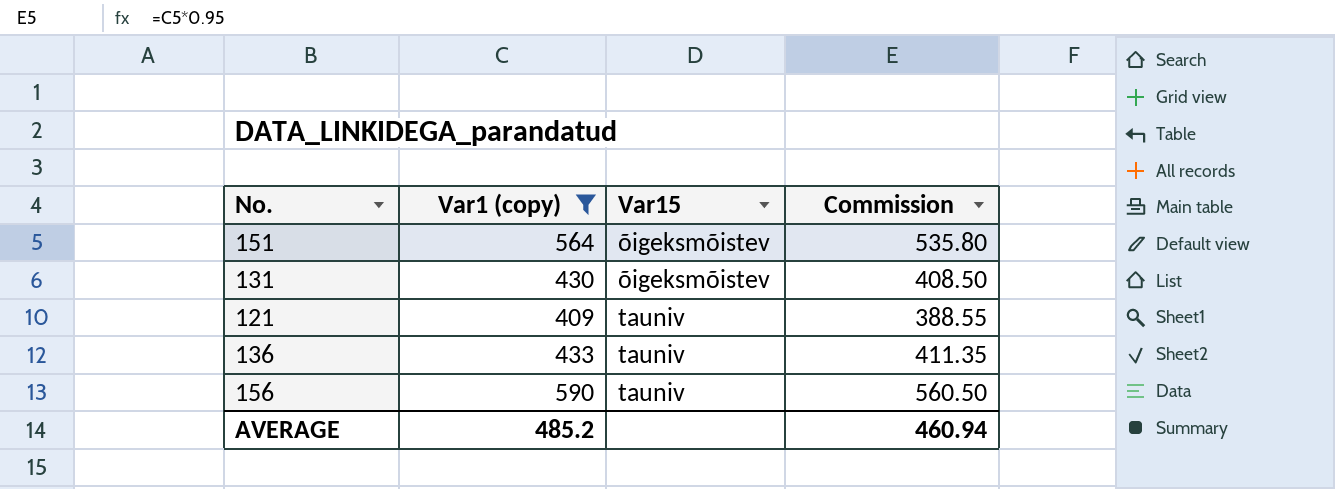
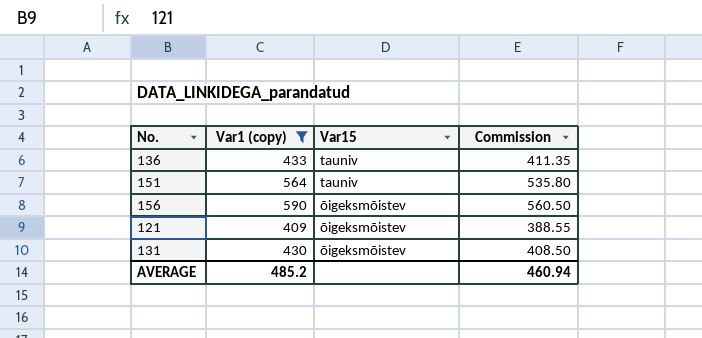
row order: Var15 ascending -> Var15 descending
151 | Var15: õigeksmõistev -> tauniv
156 | Var15: tauniv -> õigeksmõistev
121 | Var15: tauniv -> õigeksmõistev

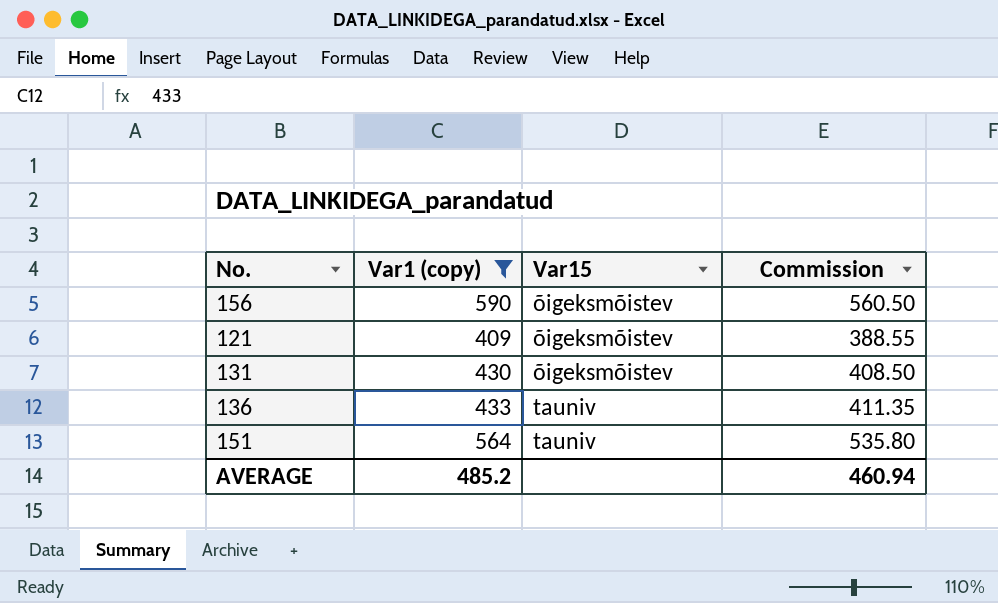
row order: Var15 descending -> Var15 ascending

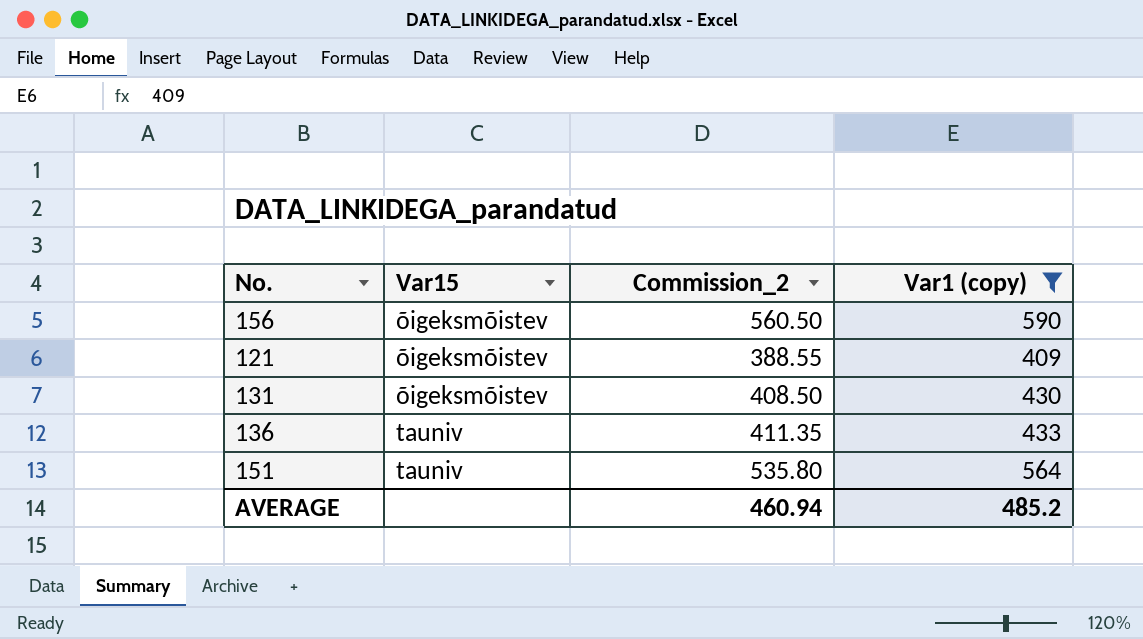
column name: Commission -> Commission_2
column Var1 (copy) | position: 2 -> 4

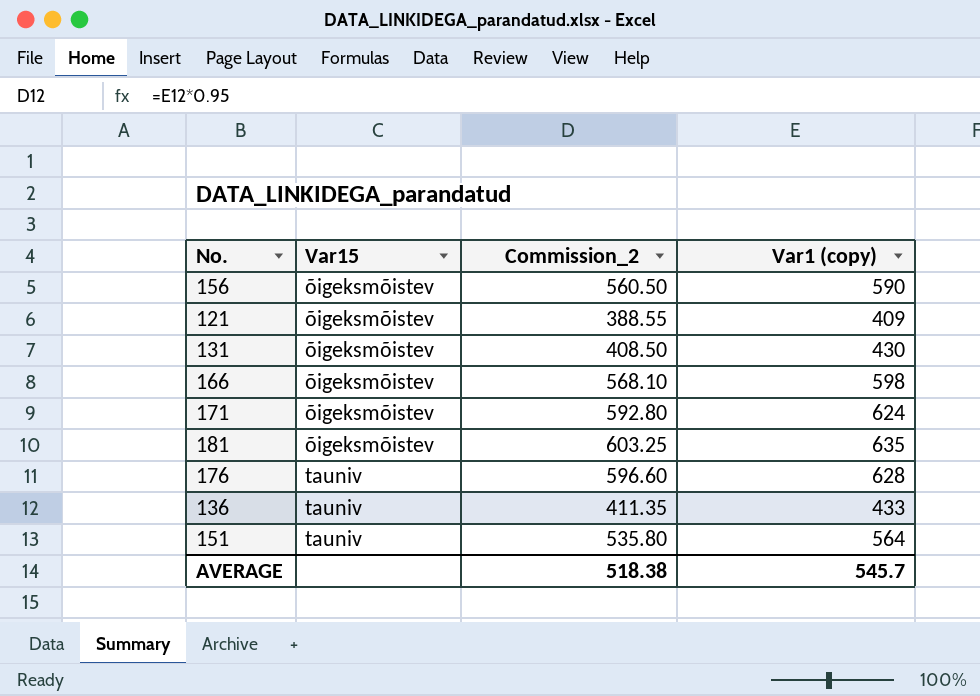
filter: Var1 (copy) <= 590 -> none
AVERAGE | Commission_2: 460.94 -> 518.38
AVERAGE | Var1 (copy): 485.2 -> 545.7

